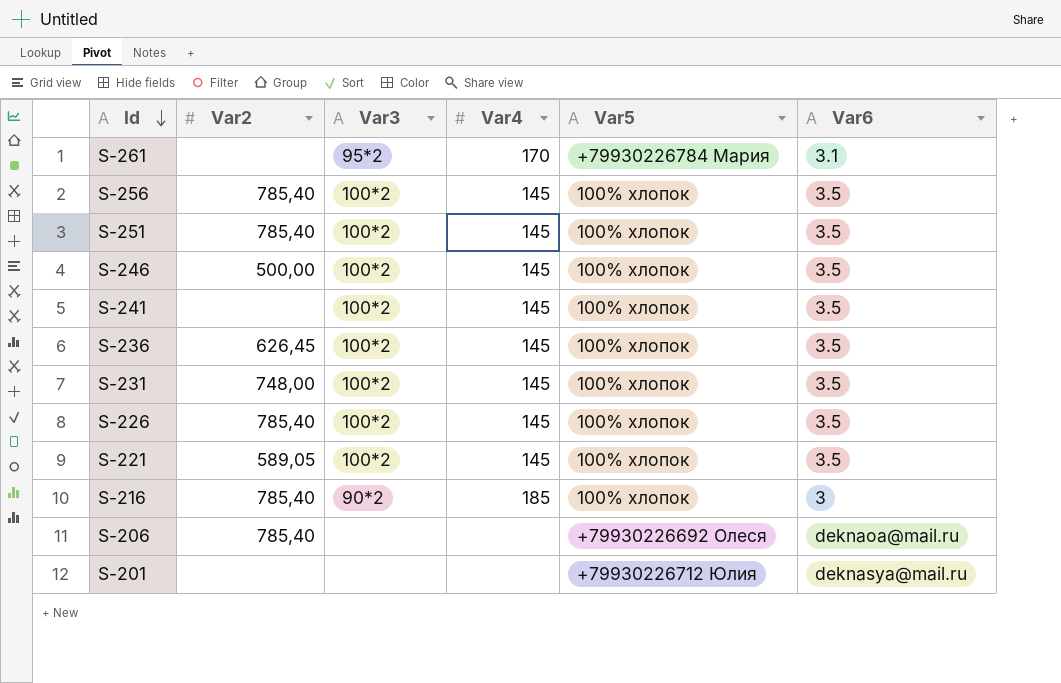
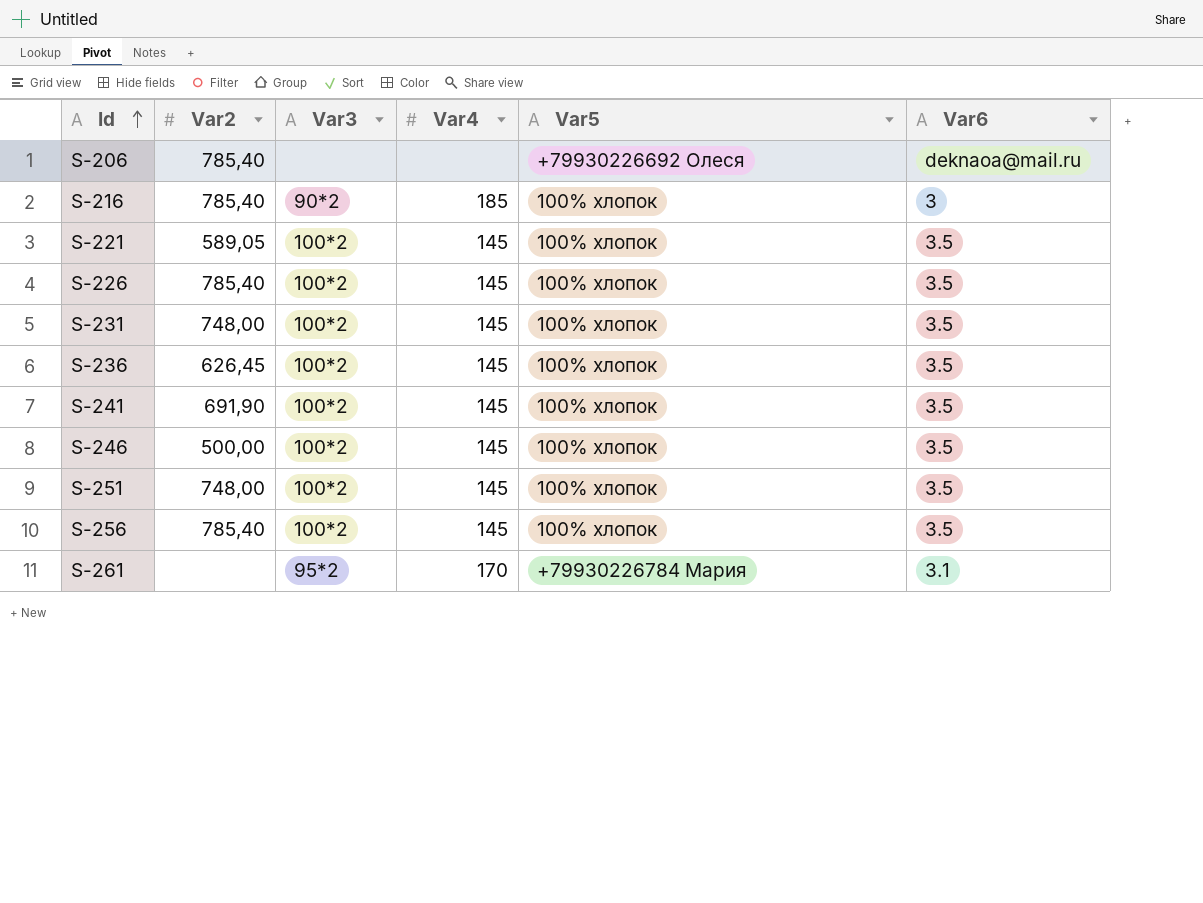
row order: Id descending -> Id ascending
row S-201: none | none | none | +79930226712 Юлия | deknasya@mail.ru -> none
S-241 | Var2: none -> 691,90
S-251 | Var2: 785,40 -> 748,00

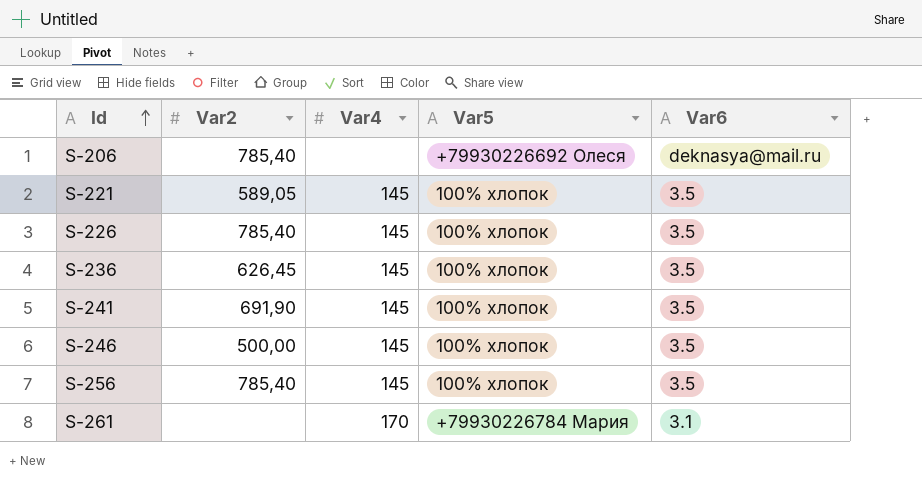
column Var3 | position: 3 -> none
row S-216: 785,40 | 90*2 | 185 | 100% хлопок | 3 -> none
row S-231: 748,00 | 100*2 | 145 | 100% хлопок | 3.5 -> none
row S-251: 748,00 | 100*2 | 145 | 100% хлопок | 3.5 -> none
S-206 | Var6: deknaoa@mail.ru -> deknasya@mail.ru

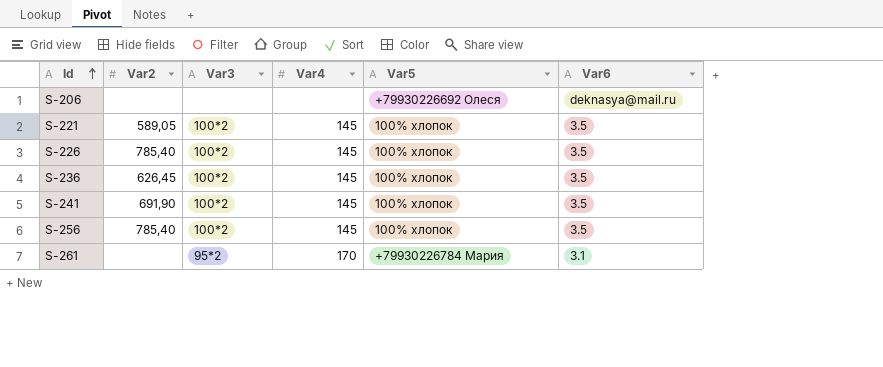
column Var3 | position: none -> 3
row S-246: 500,00 | 145 | 100% хлопок | 3.5 -> none
S-206 | Var2: 785,40 -> none

